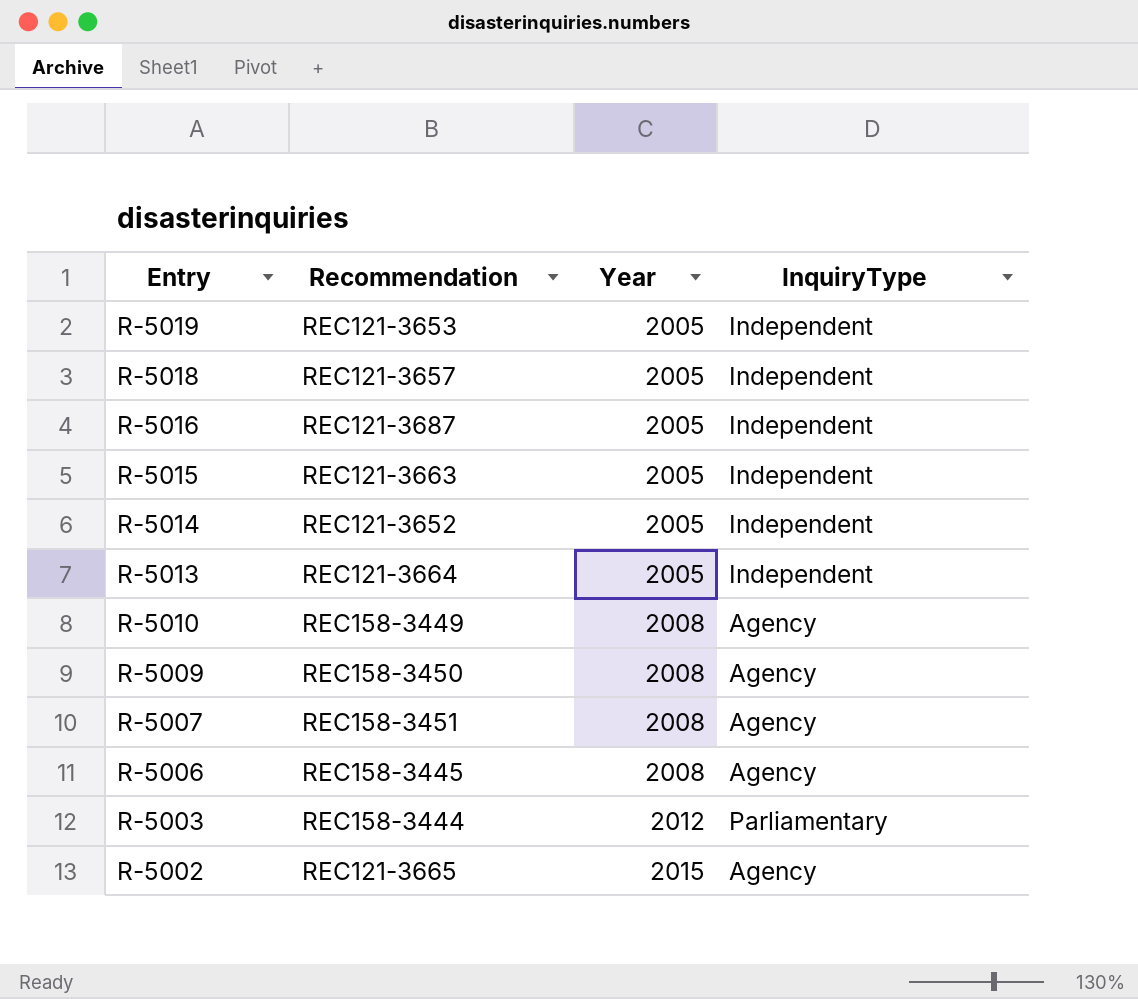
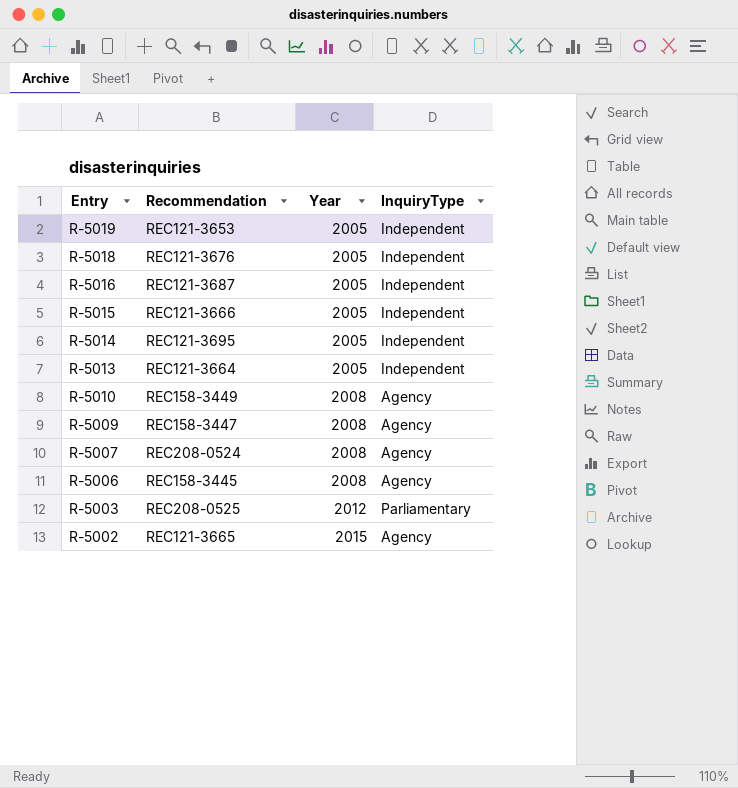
R-5018 | Recommendation: REC121-3657 -> REC121-3676
R-5015 | Recommendation: REC121-3663 -> REC121-3666
R-5014 | Recommendation: REC121-3652 -> REC121-3695
R-5009 | Recommendation: REC158-3450 -> REC158-3447
R-5007 | Recommendation: REC158-3451 -> REC208-0524
R-5003 | Recommendation: REC158-3444 -> REC208-0525

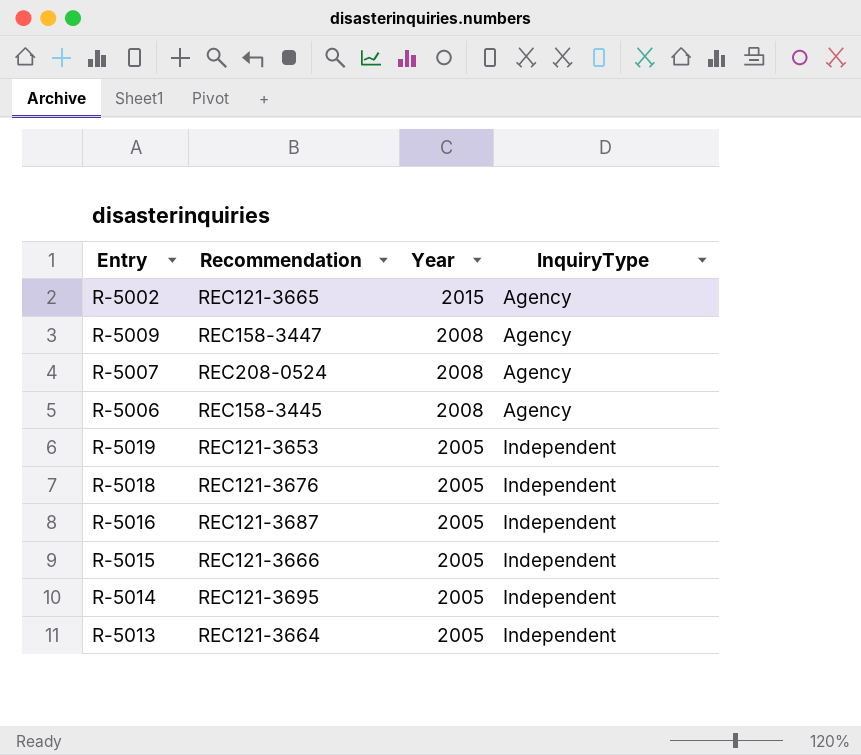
row order: Entry descending -> Year descending
row R-5010: REC158-3449 | 2008 | Agency -> none
row R-5003: REC208-0525 | 2012 | Parliamentary -> none

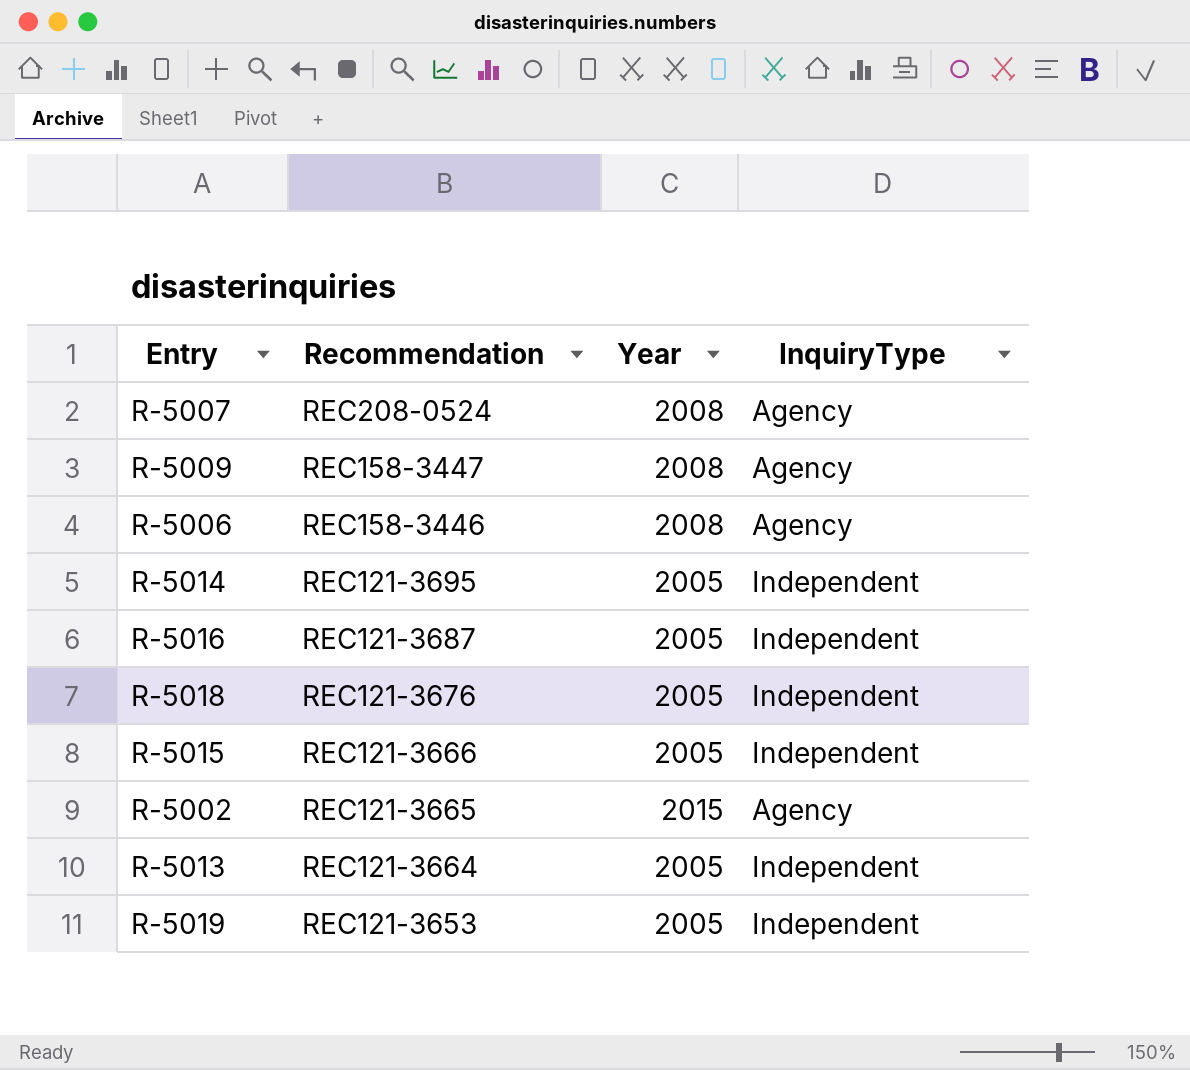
row order: Year descending -> Recommendation descending
R-5006 | Recommendation: REC158-3445 -> REC158-3446

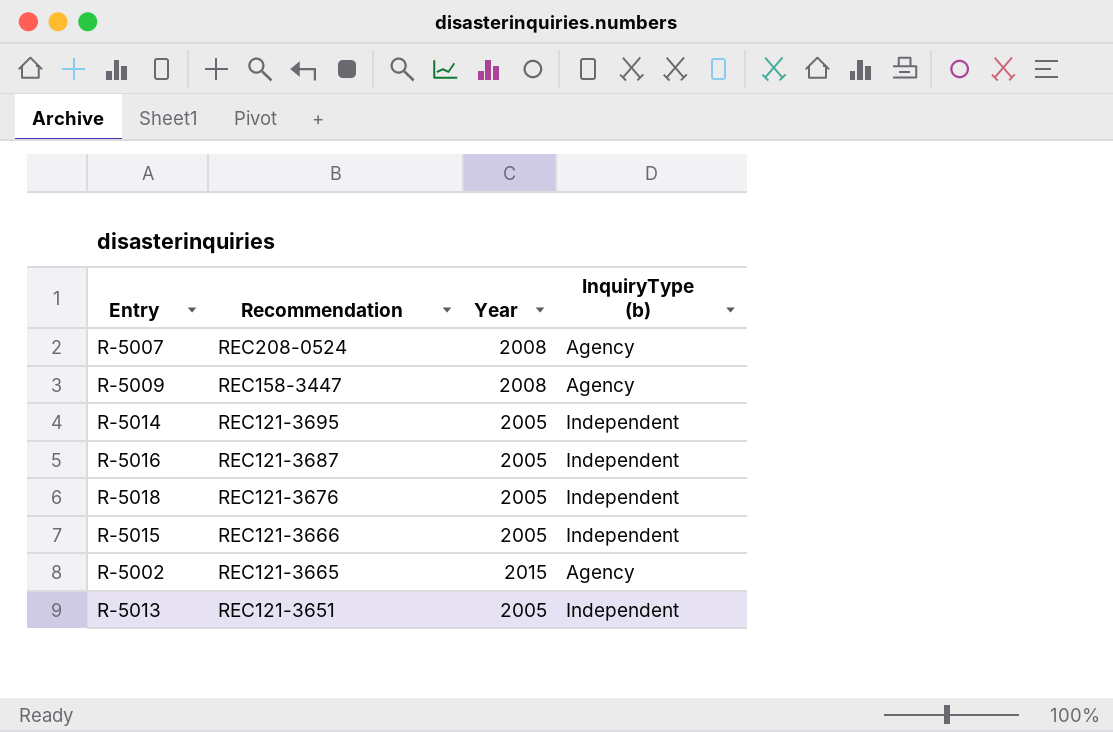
column name: InquiryType -> InquiryType (b)
row R-5006: REC158-3446 | 2008 | Agency -> none
row R-5019: REC121-3653 | 2005 | Independent -> none
R-5013 | Recommendation: REC121-3664 -> REC121-3651

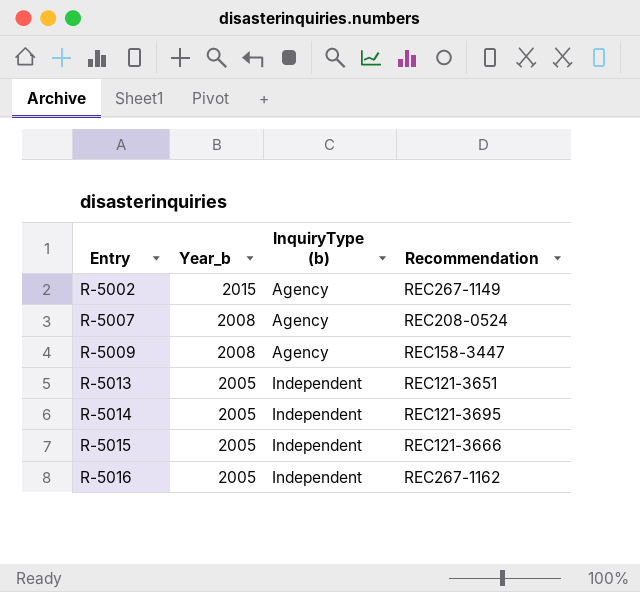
row order: Recommendation descending -> Entry ascending
column name: Year -> Year_b
column Recommendation | position: 2 -> 4
row R-5018: REC121-3676 | 2005 | Independent -> none
R-5002 | Recommendation: REC121-3665 -> REC267-1149
R-5016 | Recommendation: REC121-3687 -> REC267-1162

